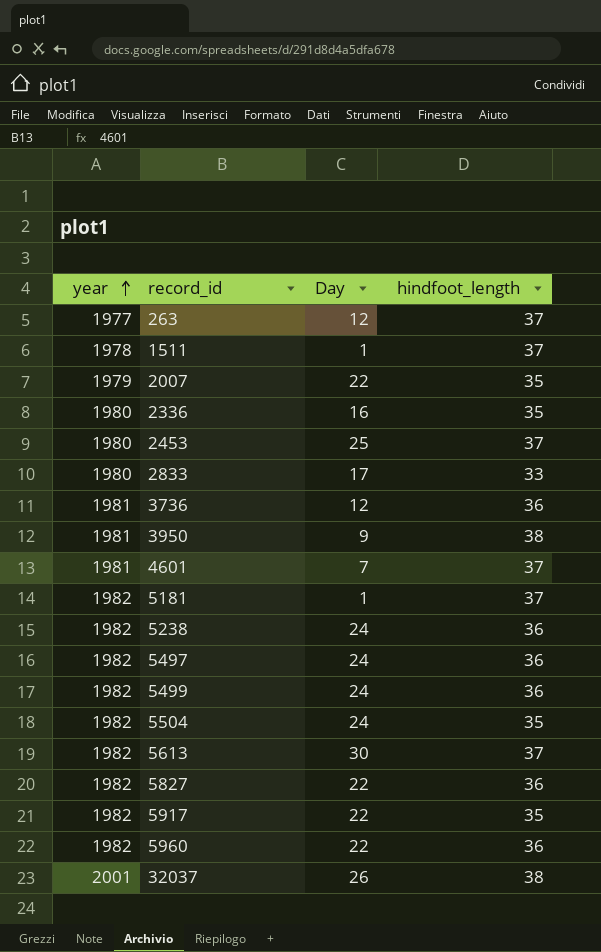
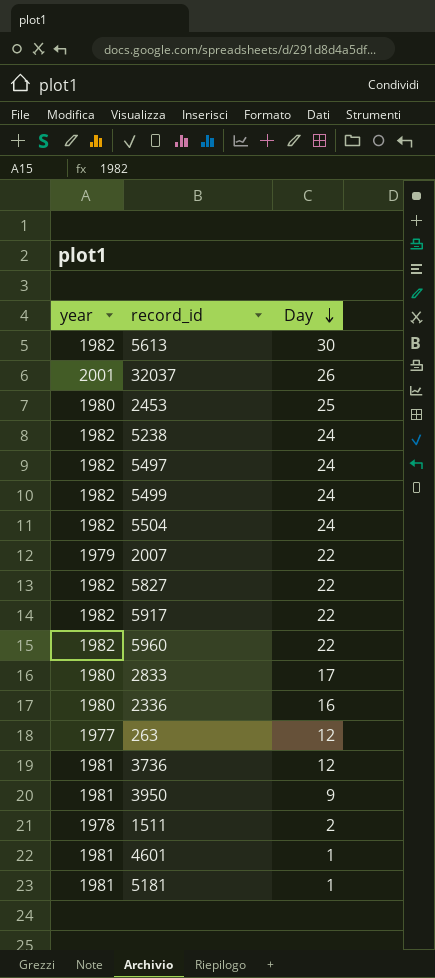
row order: year ascending -> Day descending
column hindfoot_length | position: 4 -> none
1511 | Day: 1 -> 2
4601 | Day: 7 -> 1
5181 | year: 1982 -> 1981

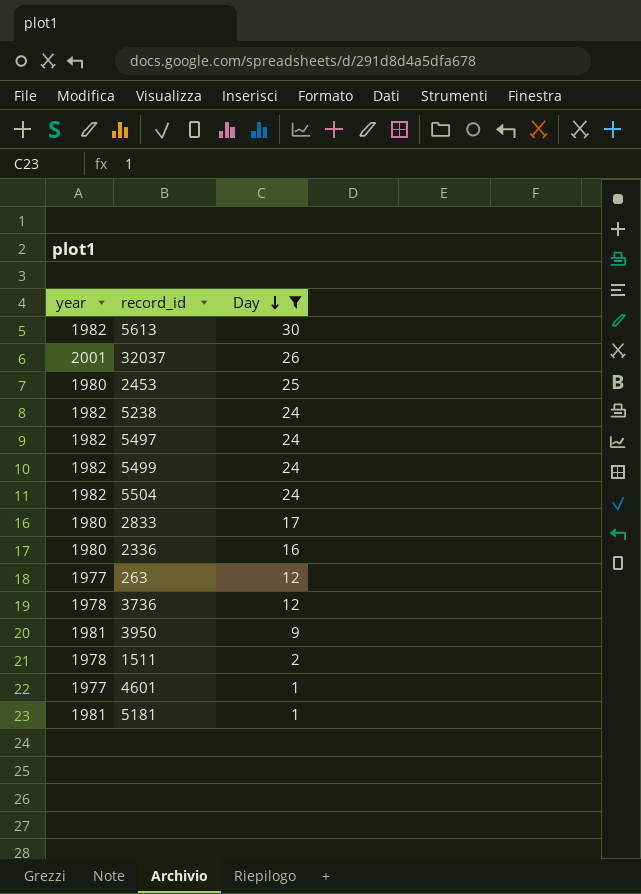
filter: none -> Day != 22
3736 | year: 1981 -> 1978
4601 | year: 1981 -> 1977

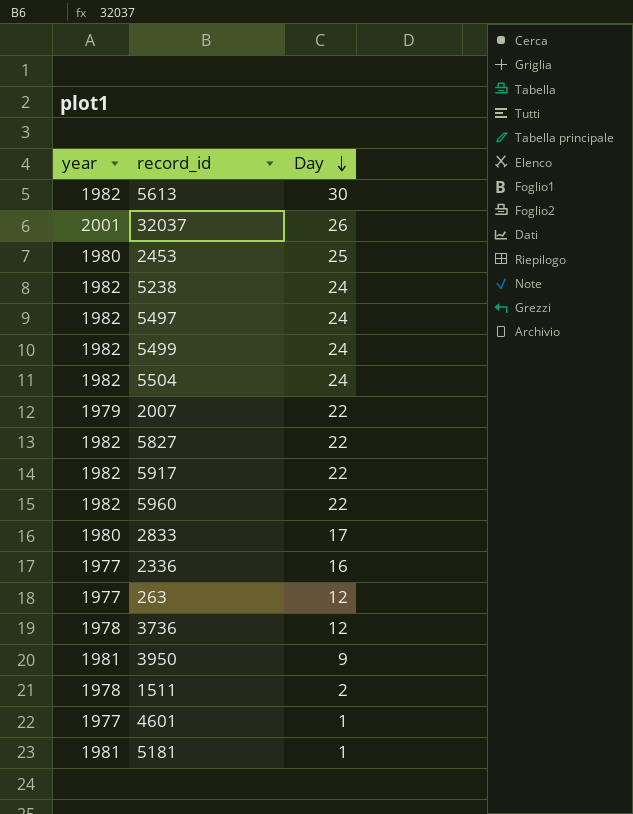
filter: Day != 22 -> none
2336 | year: 1980 -> 1977

